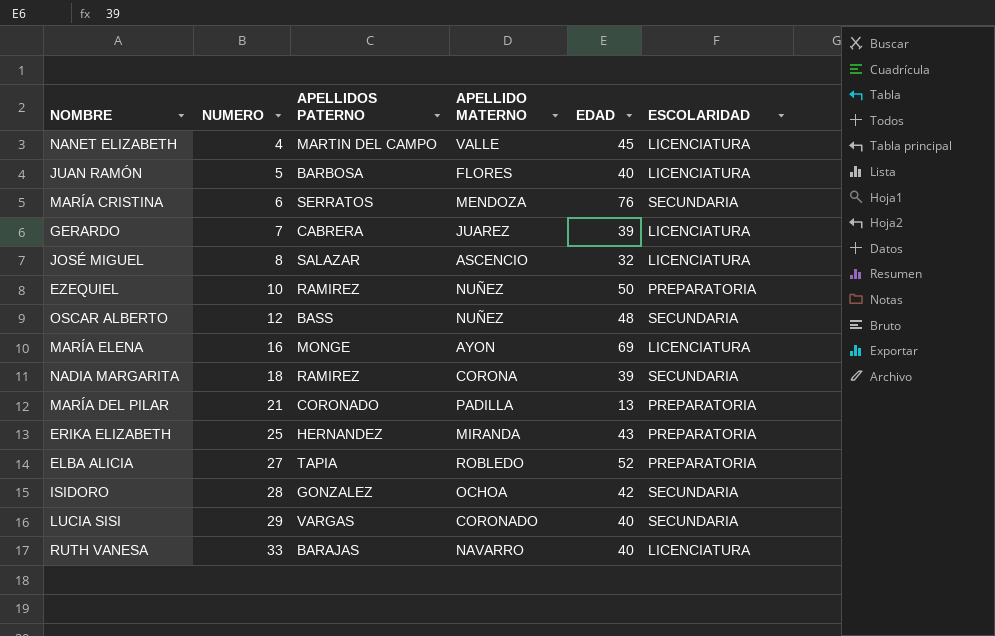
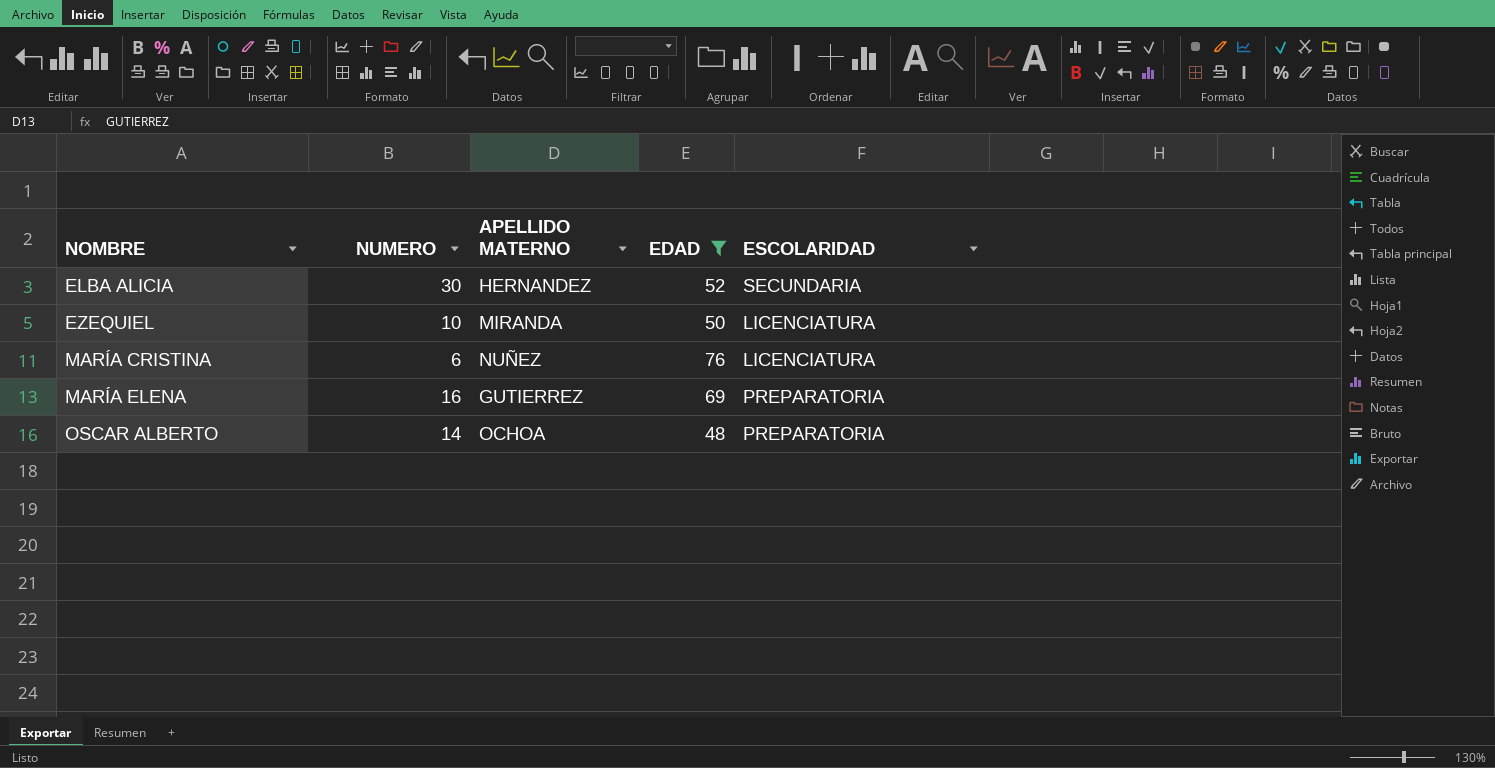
filter: none -> EDAD >= 48
row order: NUMERO ascending -> NOMBRE ascending
column APELLIDOS PATERNO | position: 3 -> none
ELBA ALICIA | NUMERO: 27 -> 30
ELBA ALICIA | APELLIDO MATERNO: ROBLEDO -> HERNANDEZ
ELBA ALICIA | ESCOLARIDAD: PREPARATORIA -> SECUNDARIA
EZEQUIEL | APELLIDO MATERNO: NUÑEZ -> MIRANDA
EZEQUIEL | ESCOLARIDAD: PREPARATORIA -> LICENCIATURA
MARÍA CRISTINA | APELLIDO MATERNO: MENDOZA -> NUÑEZ
MARÍA CRISTINA | ESCOLARIDAD: SECUNDARIA -> LICENCIATURA
MARÍA ELENA | APELLIDO MATERNO: AYON -> GUTIERREZ
MARÍA ELENA | ESCOLARIDAD: LICENCIATURA -> PREPARATORIA
OSCAR ALBERTO | NUMERO: 12 -> 14
OSCAR ALBERTO | APELLIDO MATERNO: NUÑEZ -> OCHOA
OSCAR ALBERTO | ESCOLARIDAD: SECUNDARIA -> PREPARATORIA

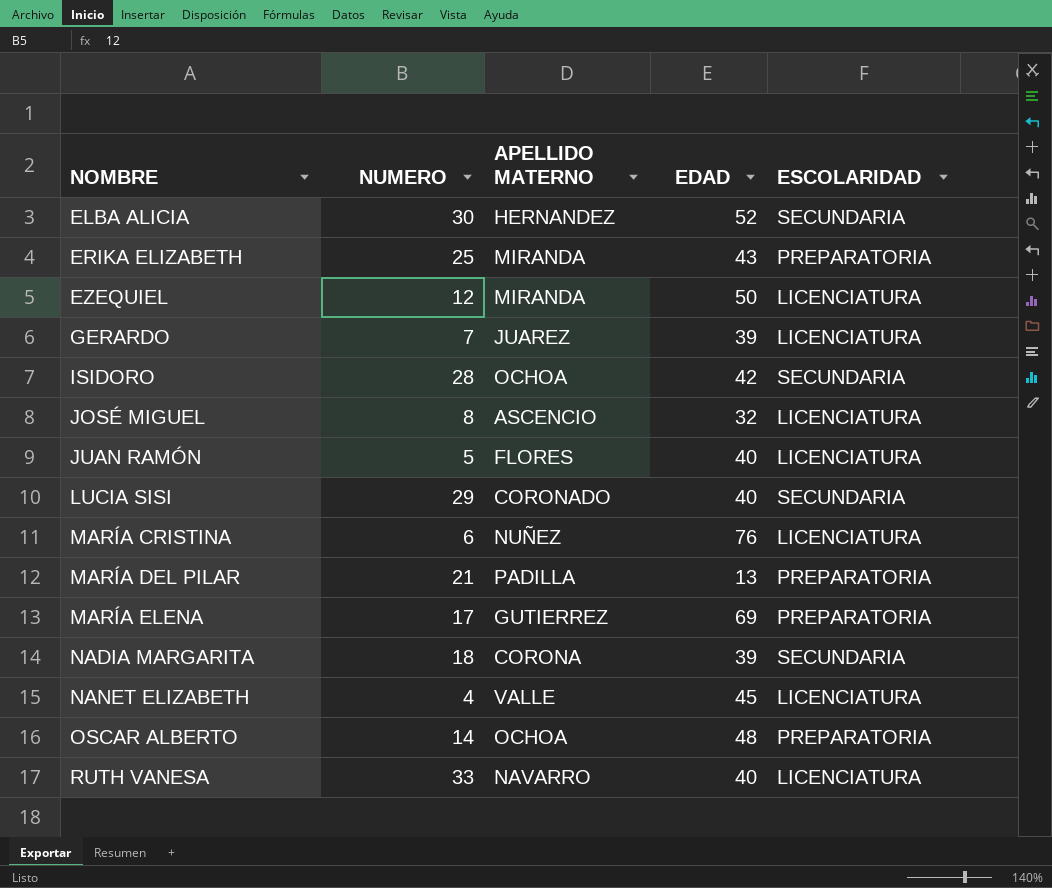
filter: EDAD >= 48 -> none
EZEQUIEL | NUMERO: 10 -> 12
MARÍA ELENA | NUMERO: 16 -> 17

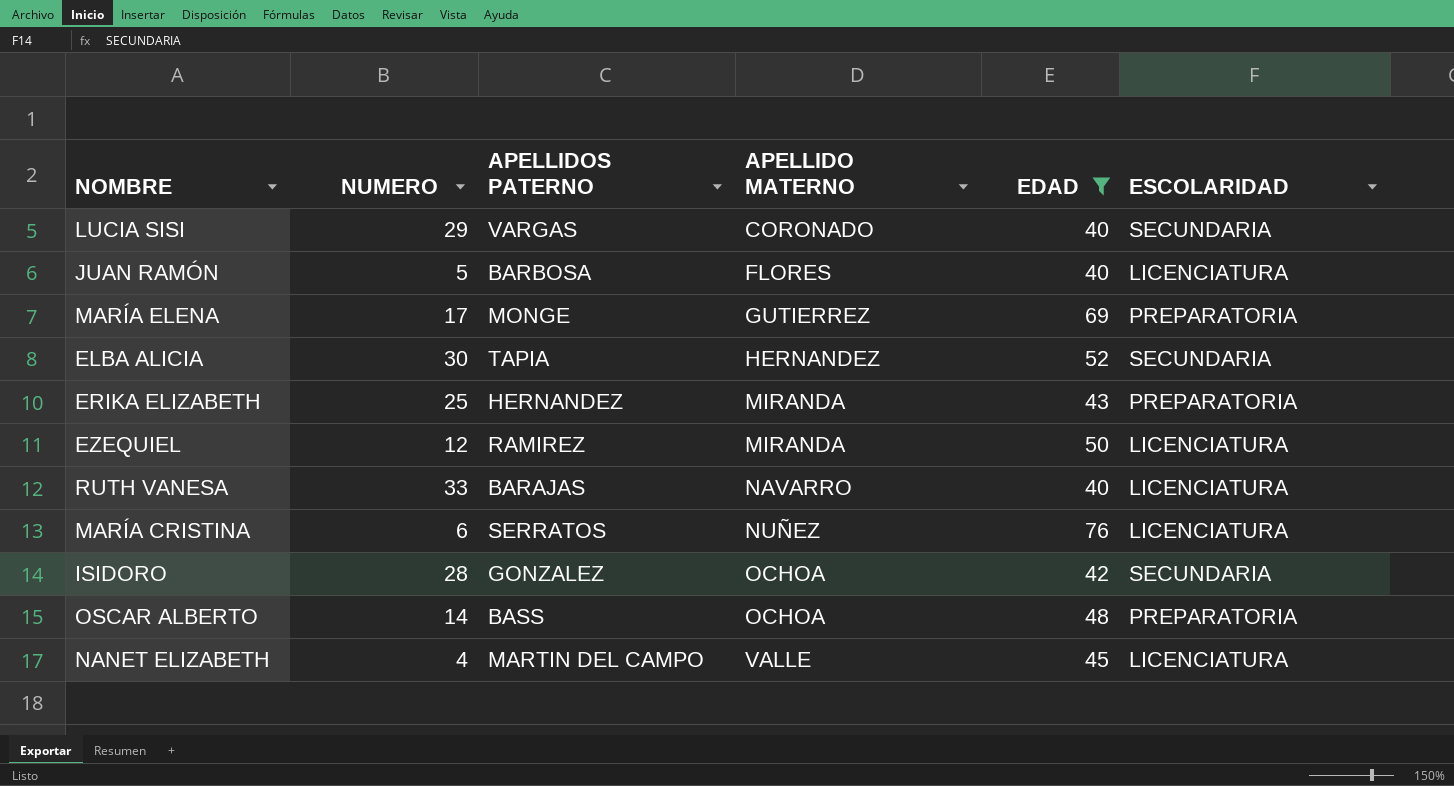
filter: none -> EDAD >= 40
row order: NOMBRE ascending -> APELLIDO MATERNO ascending
column APELLIDOS PATERNO | position: none -> 3

